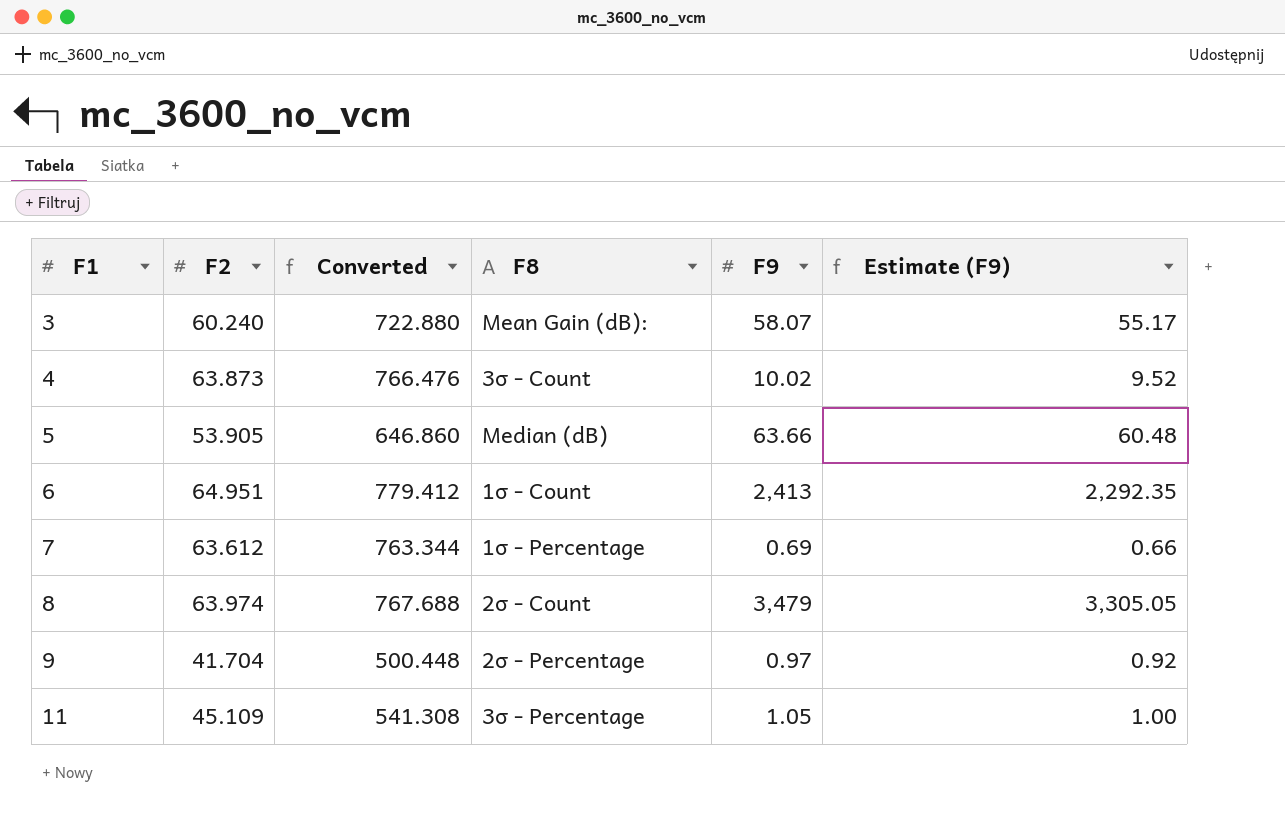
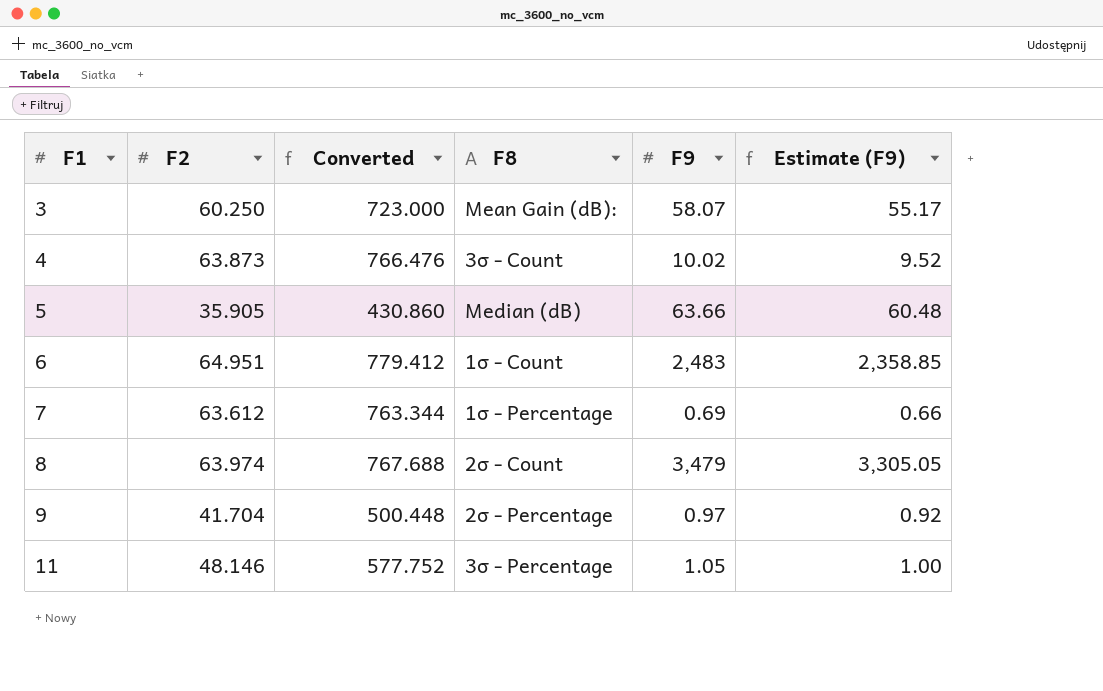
3 | F2: 60.240 -> 60.250
3 | Converted: 722.880 -> 723.000
5 | F2: 53.905 -> 35.905
5 | Converted: 646.860 -> 430.860
6 | F9: 2,413 -> 2,483
6 | Estimate (F9): 2,292.35 -> 2,358.85
11 | F2: 45.109 -> 48.146
11 | Converted: 541.308 -> 577.752

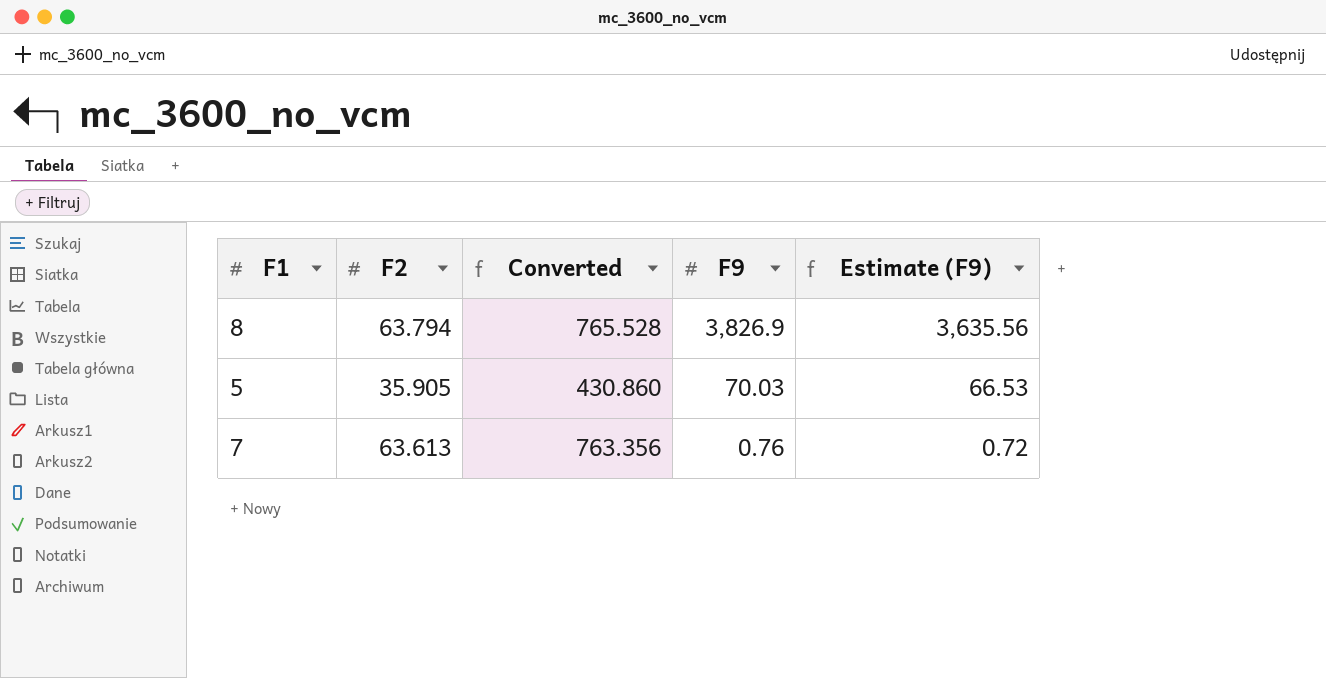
row order: F1 ascending -> F9 descending
column F8 | position: 4 -> none
row 3: 60.250 | 723.000 | Mean Gain (dB): | 58.07 | 55.17 -> none
row 4: 63.873 | 766.476 | 3σ - Count | 10.02 | 9.52 -> none
row 6: 64.951 | 779.412 | 1σ - Count | 2,483 | 2,358.85 -> none
row 9: 41.704 | 500.448 | 2σ - Percentage | 0.97 | 0.92 -> none
row 11: 48.146 | 577.752 | 3σ - Percentage | 1.05 | 1.00 -> none
8 | F2: 63.974 -> 63.794
8 | Converted: 767.688 -> 765.528
8 | F9: 3,479 -> 3,826.9
8 | Estimate (F9): 3,305.05 -> 3,635.56
5 | F9: 63.66 -> 70.03
5 | Estimate (F9): 60.48 -> 66.53
7 | F2: 63.612 -> 63.613
7 | Converted: 763.344 -> 763.356
7 | F9: 0.69 -> 0.76
7 | Estimate (F9): 0.66 -> 0.72

